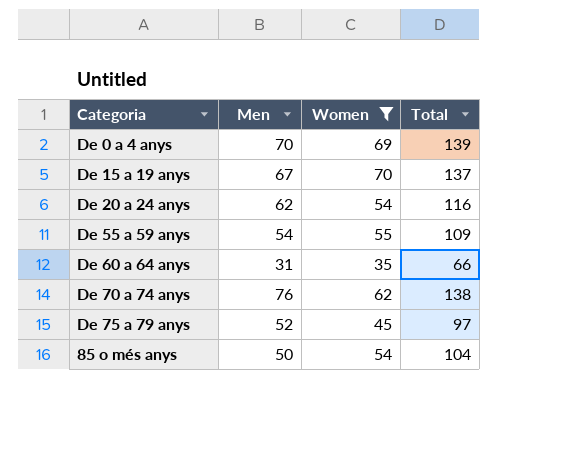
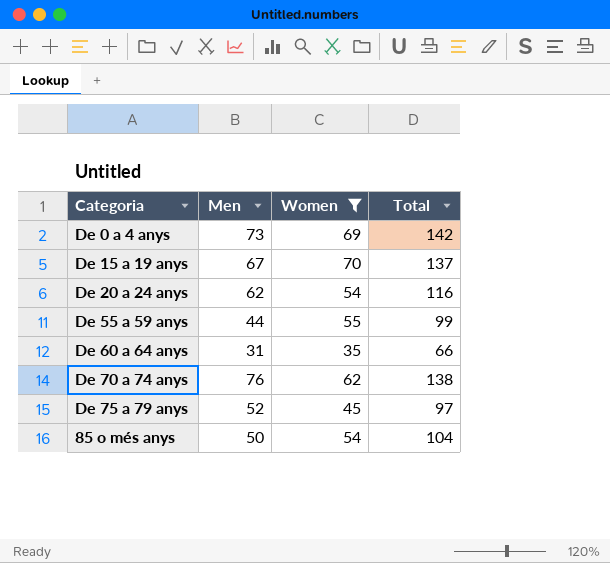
De 0 a 4 anys | Men: 70 -> 73
De 0 a 4 anys | Total: 139 -> 142
De 55 a 59 anys | Men: 54 -> 44
De 55 a 59 anys | Total: 109 -> 99

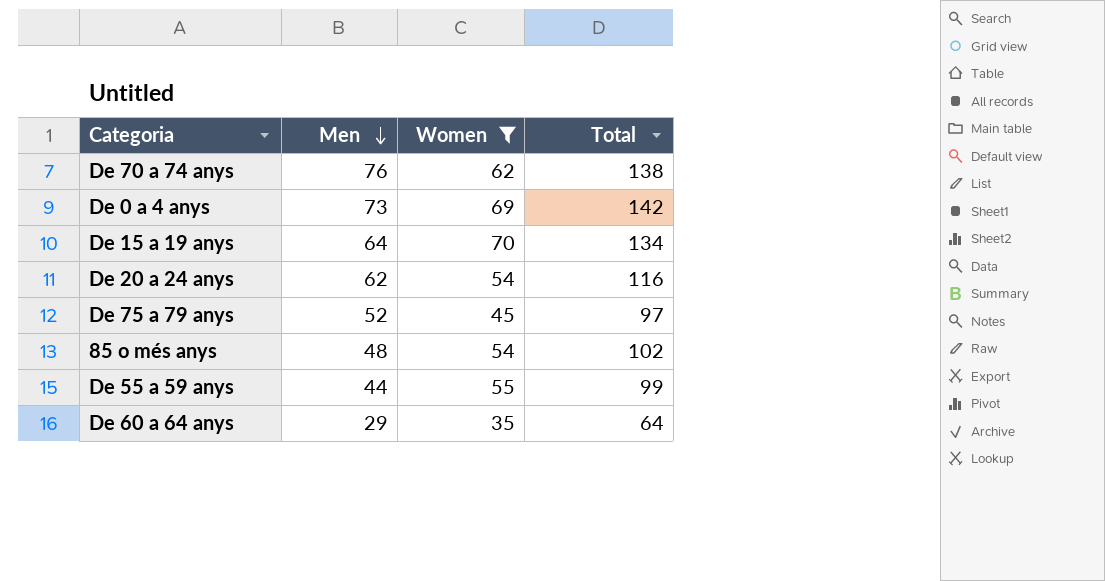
row order: none -> Men descending
De 15 a 19 anys | Men: 67 -> 64
De 15 a 19 anys | Total: 137 -> 134
85 o més anys | Men: 50 -> 48
85 o més anys | Total: 104 -> 102
De 60 a 64 anys | Men: 31 -> 29
De 60 a 64 anys | Total: 66 -> 64

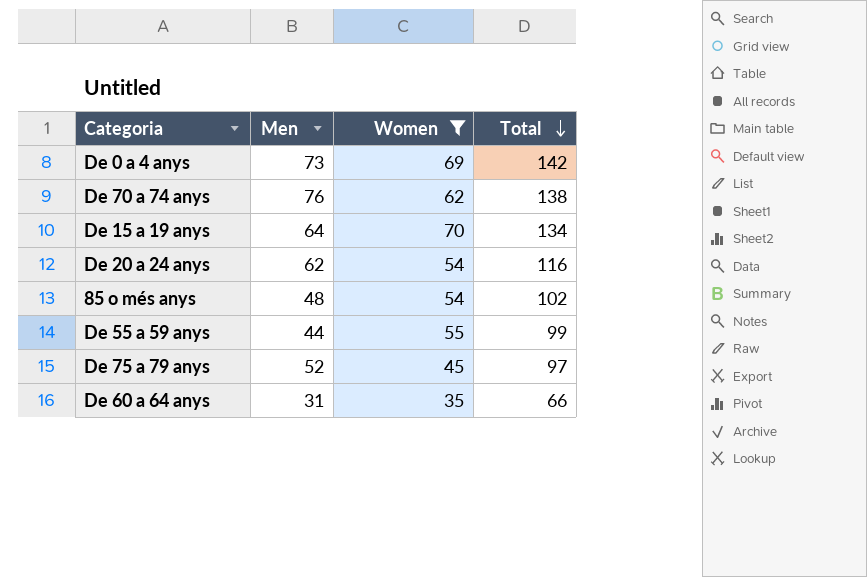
row order: Men descending -> Total descending
De 60 a 64 anys | Men: 29 -> 31
De 60 a 64 anys | Total: 64 -> 66

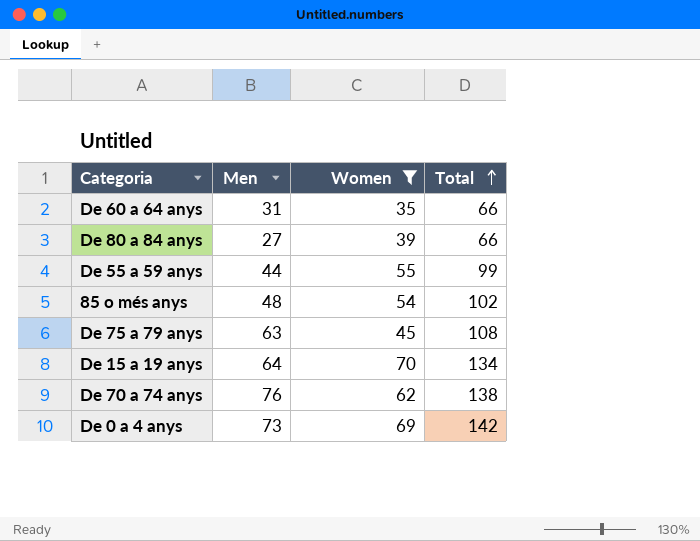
row order: Total descending -> Total ascending
row De 20 a 24 anys: 62 | 54 | 116 -> none
row De 80 a 84 anys: none -> 27 | 39 | 66
De 75 a 79 anys | Men: 52 -> 63
De 75 a 79 anys | Total: 97 -> 108

